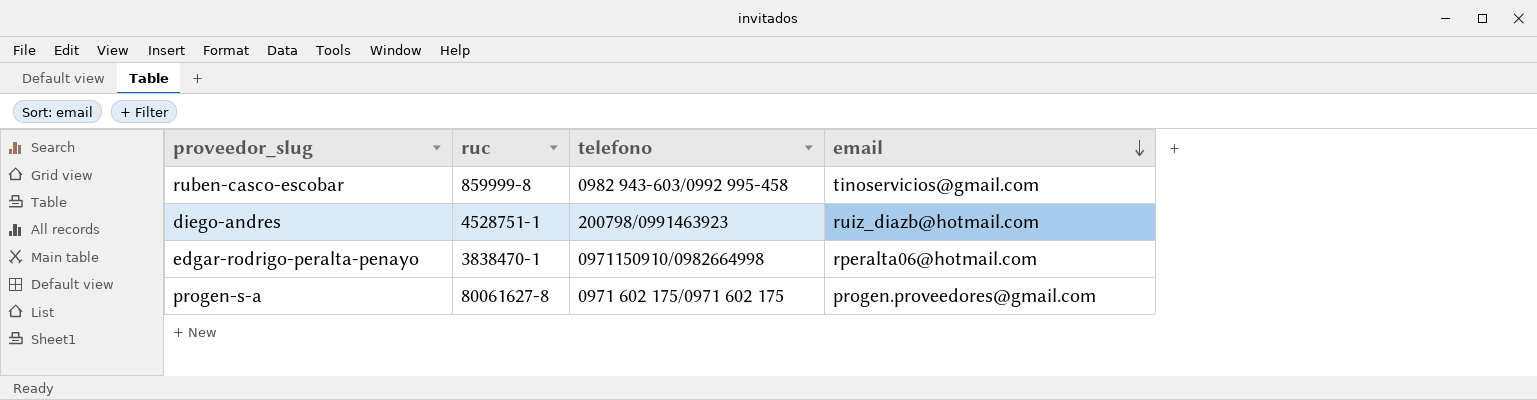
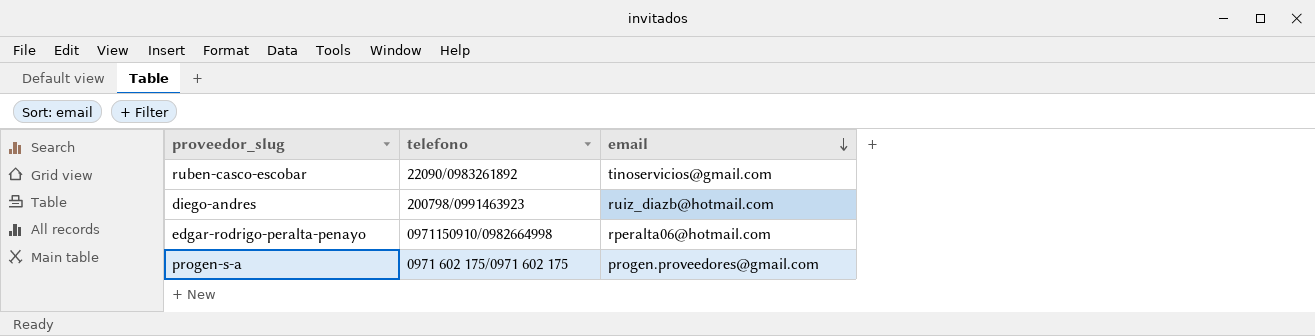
column ruc | position: 2 -> none
ruben-casco-escobar | telefono: 0982 943-603/0992 995-458 -> 22090/0983261892

